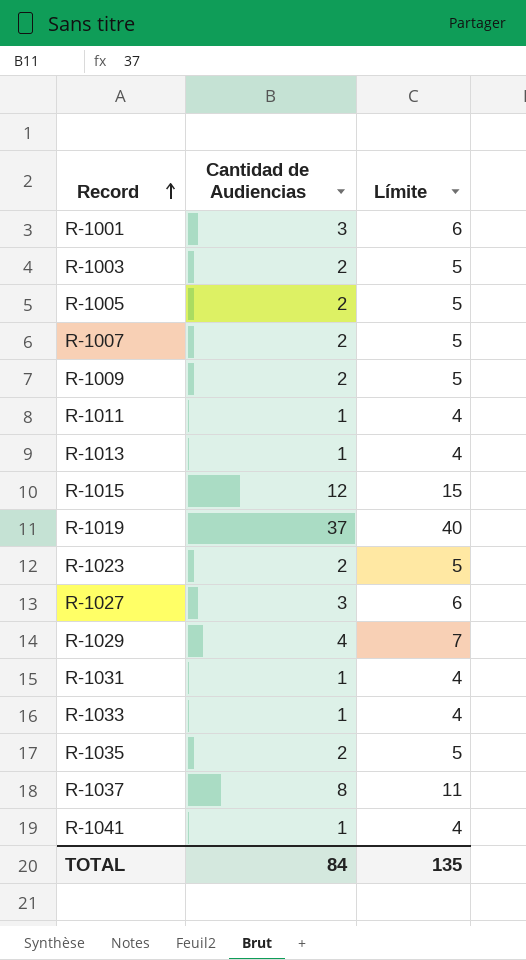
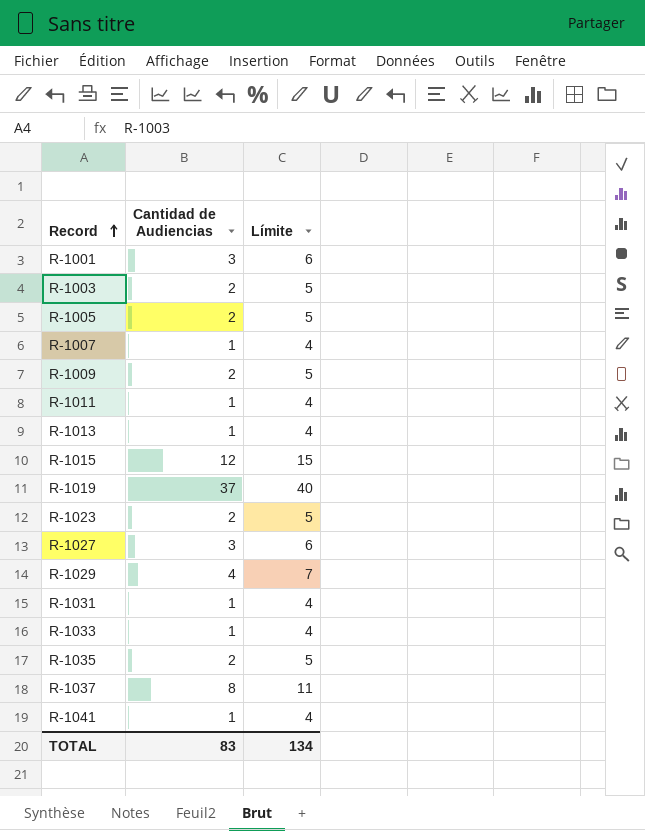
R-1007 | Cantidad de Audiencias: 2 -> 1
R-1007 | Límite: 5 -> 4
TOTAL | Cantidad de Audiencias: 84 -> 83
TOTAL | Límite: 135 -> 134

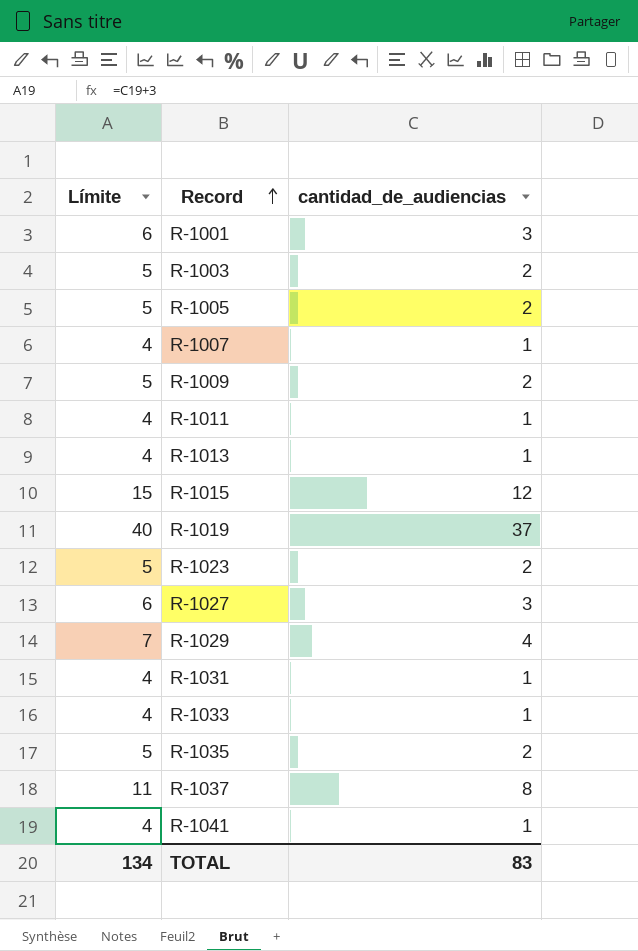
column Límite | position: 3 -> 1
column name: Cantidad de Audiencias -> cantidad_de_audiencias

